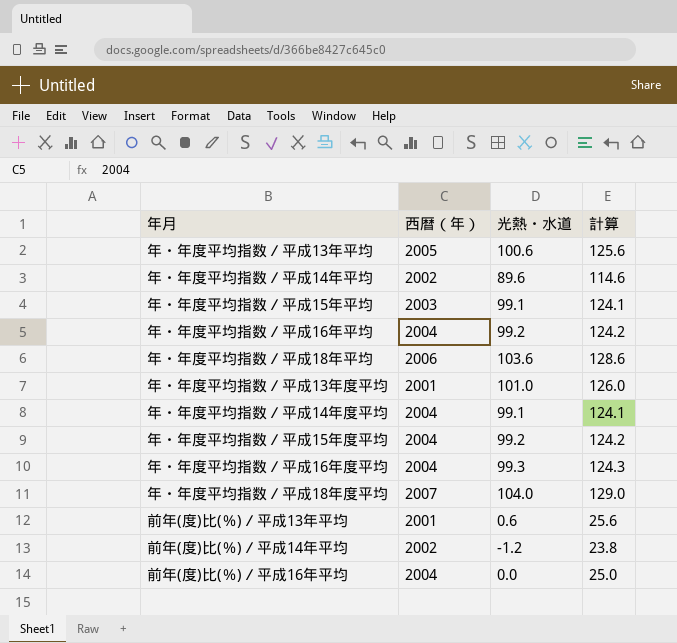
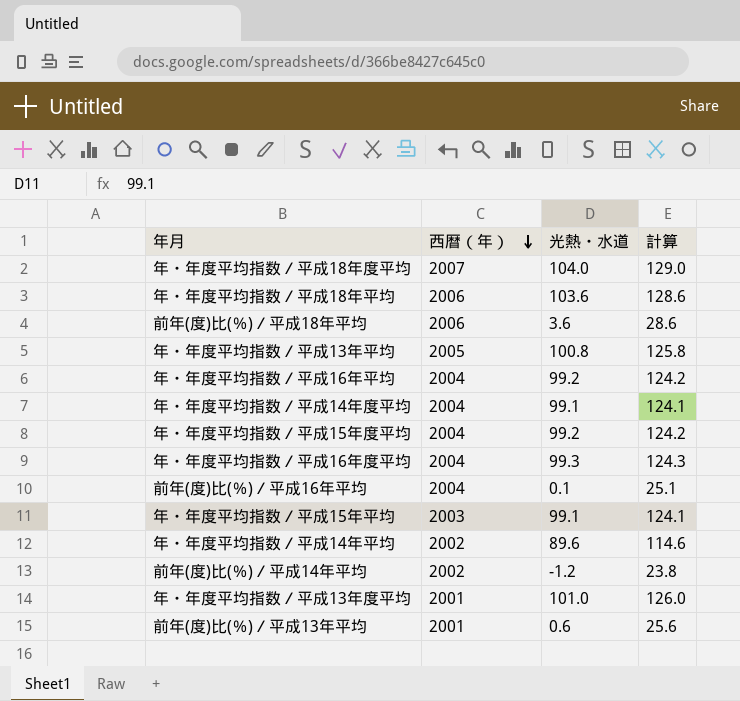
row order: none -> 西暦（年） descending
row 前年(度)比(％)／平成18年平均: none -> 2006 | 3.6 | 28.6
年・年度平均指数／平成13年平均 | 光熱・水道: 100.6 -> 100.8
年・年度平均指数／平成13年平均 | 計算: 125.6 -> 125.8
前年(度)比(％)／平成16年平均 | 光熱・水道: 0.0 -> 0.1
前年(度)比(％)／平成16年平均 | 計算: 25.0 -> 25.1

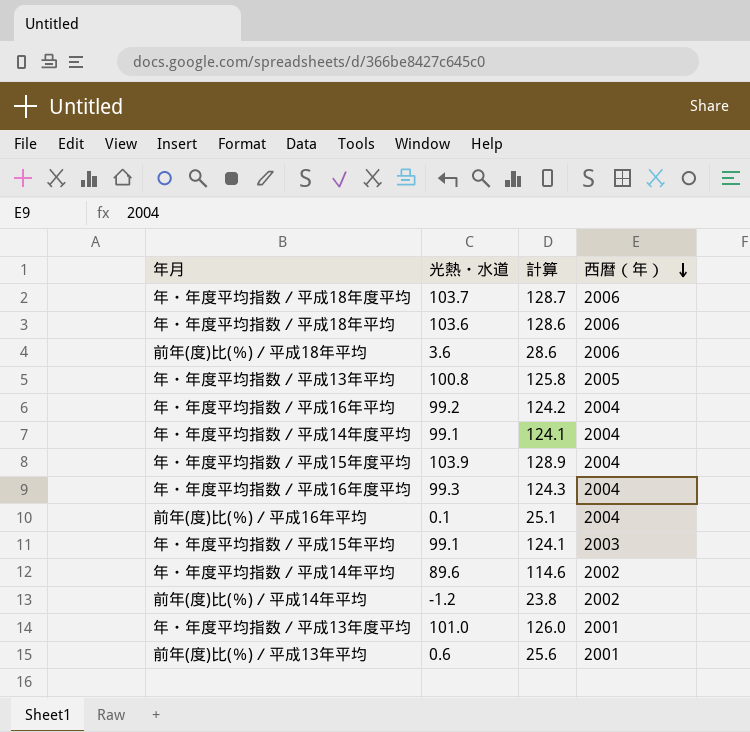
column 西暦（年） | position: 2 -> 4
年・年度平均指数／平成18年度平均 | 光熱・水道: 104.0 -> 103.7
年・年度平均指数／平成18年度平均 | 計算: 129.0 -> 128.7
年・年度平均指数／平成18年度平均 | 西暦（年）: 2007 -> 2006
年・年度平均指数／平成15年度平均 | 光熱・水道: 99.2 -> 103.9
年・年度平均指数／平成15年度平均 | 計算: 124.2 -> 128.9

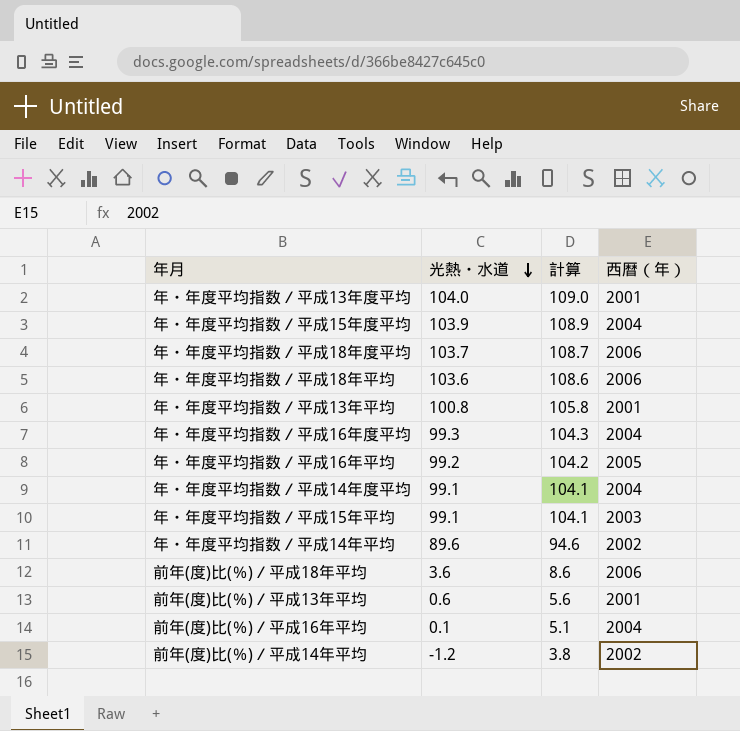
row order: 西暦（年） descending -> 光熱・水道 descending
column 計算 | formula: [光熱・水道] + 25 -> [光熱・水道] + 5
年・年度平均指数／平成13年度平均 | 光熱・水道: 101.0 -> 104.0
年・年度平均指数／平成13年平均 | 西暦（年）: 2005 -> 2001
年・年度平均指数／平成16年平均 | 西暦（年）: 2004 -> 2005

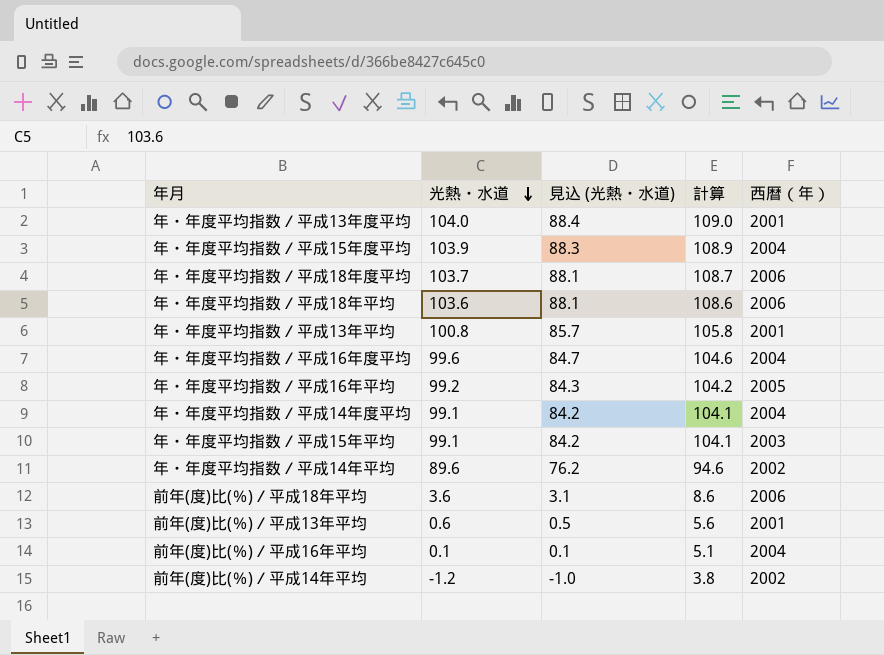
column 見込 (光熱・水道) | formula: none -> [光熱・水道] * 0.85
年・年度平均指数／平成16年度平均 | 光熱・水道: 99.3 -> 99.6
年・年度平均指数／平成16年度平均 | 計算: 104.3 -> 104.6

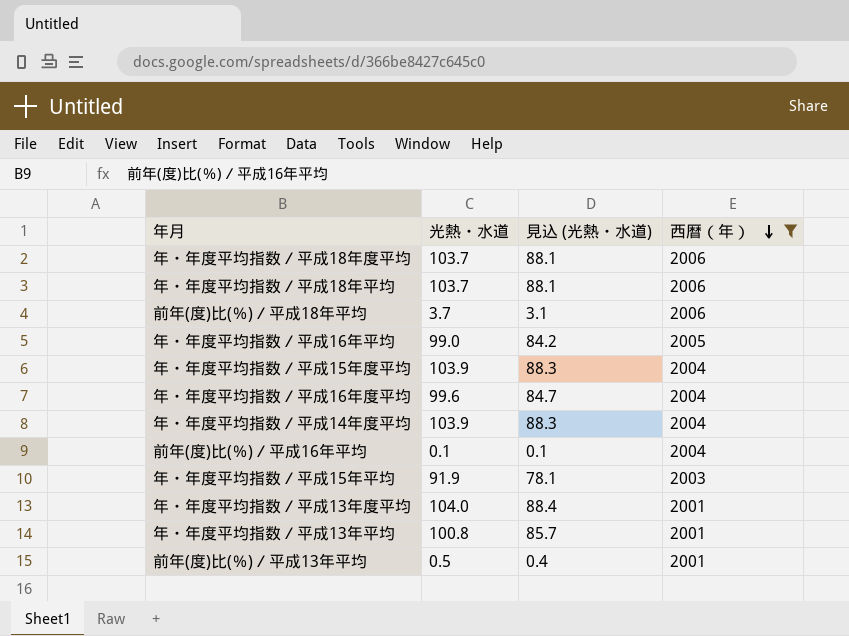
filter: none -> 西暦（年） != 2002
row order: 光熱・水道 descending -> 西暦（年） descending
column 計算 | formula: [光熱・水道] + 5 -> none
年・年度平均指数／平成18年平均 | 光熱・水道: 103.6 -> 103.7
前年(度)比(％)／平成18年平均 | 光熱・水道: 3.6 -> 3.7
年・年度平均指数／平成16年平均 | 光熱・水道: 99.2 -> 99.0
年・年度平均指数／平成16年平均 | 見込 (光熱・水道): 84.3 -> 84.2
年・年度平均指数／平成14年度平均 | 光熱・水道: 99.1 -> 103.9
年・年度平均指数／平成14年度平均 | 見込 (光熱・水道): 84.2 -> 88.3
年・年度平均指数／平成15年平均 | 光熱・水道: 99.1 -> 91.9
年・年度平均指数／平成15年平均 | 見込 (光熱・水道): 84.2 -> 78.1
前年(度)比(％)／平成13年平均 | 光熱・水道: 0.6 -> 0.5
前年(度)比(％)／平成13年平均 | 見込 (光熱・水道): 0.5 -> 0.4

